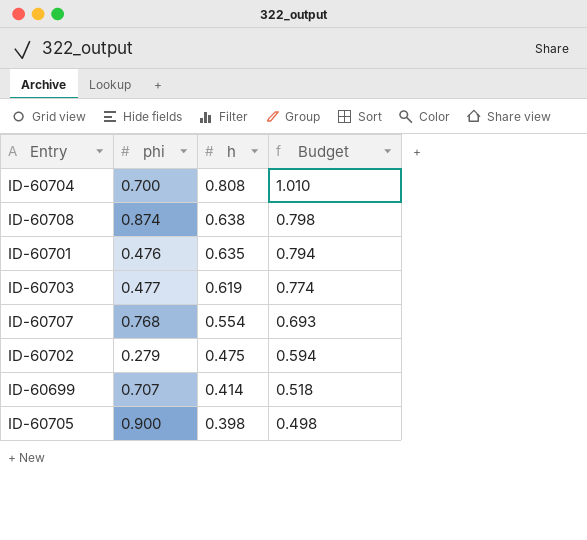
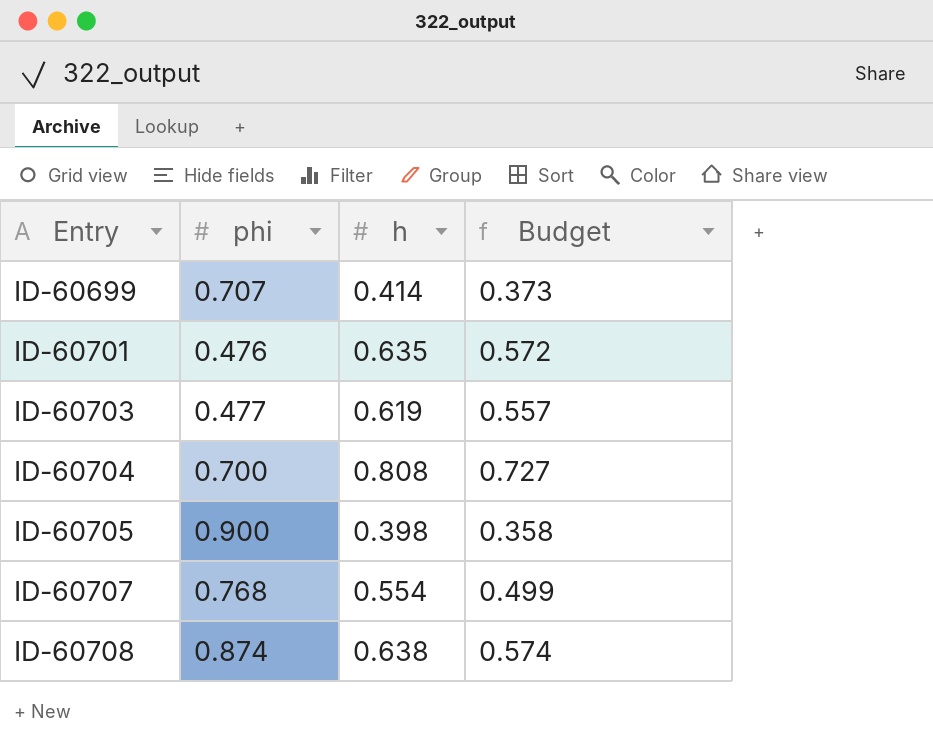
row order: h descending -> Entry ascending
column Budget | formula: [h] * 1.25 -> [h] * 0.9
row ID-60702: 0.279 | 0.475 | 0.594 -> none

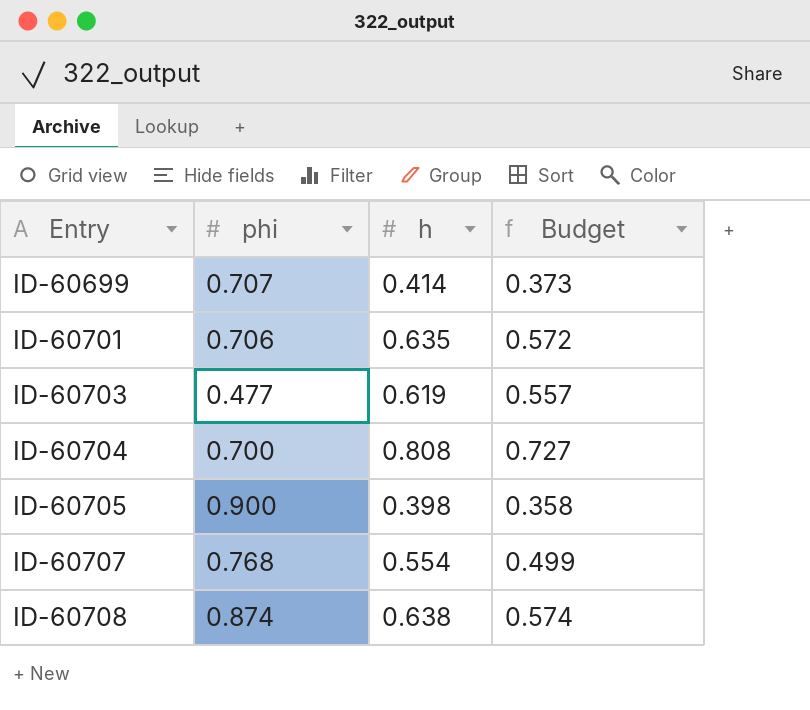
ID-60701 | phi: 0.476 -> 0.706

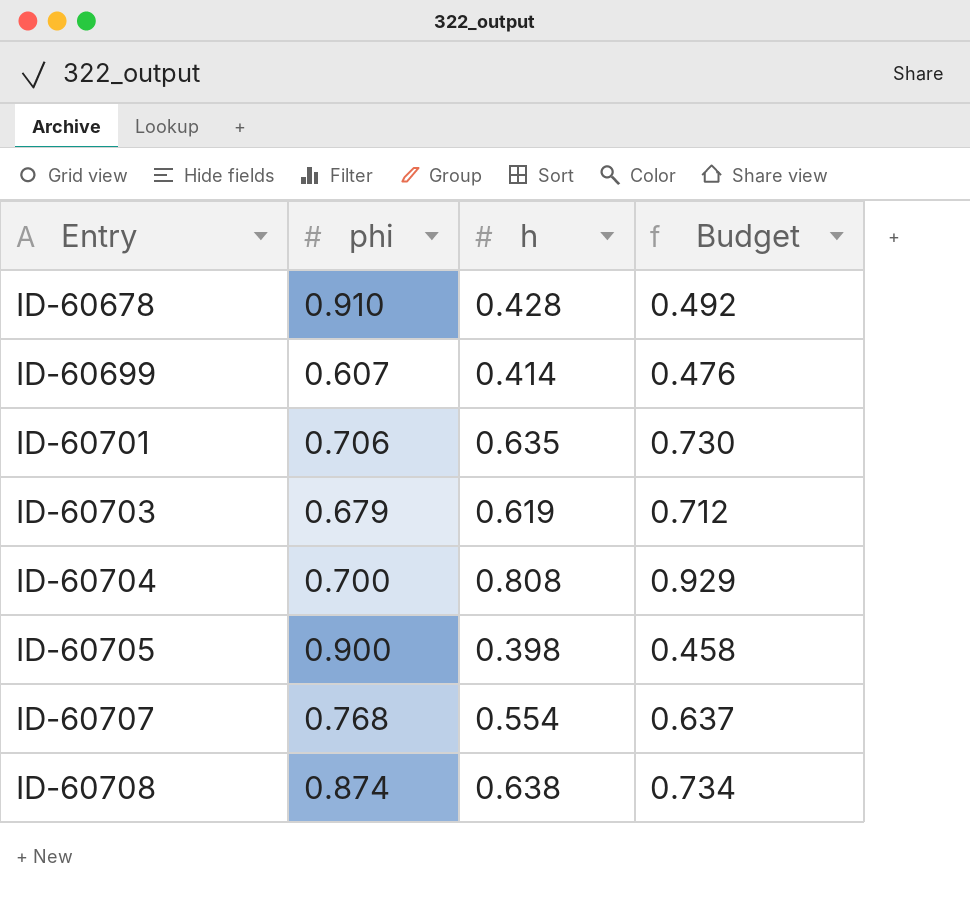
column Budget | formula: [h] * 0.9 -> [h] * 1.15
row ID-60678: none -> 0.910 | 0.428 | 0.492
ID-60699 | phi: 0.707 -> 0.607
ID-60703 | phi: 0.477 -> 0.679

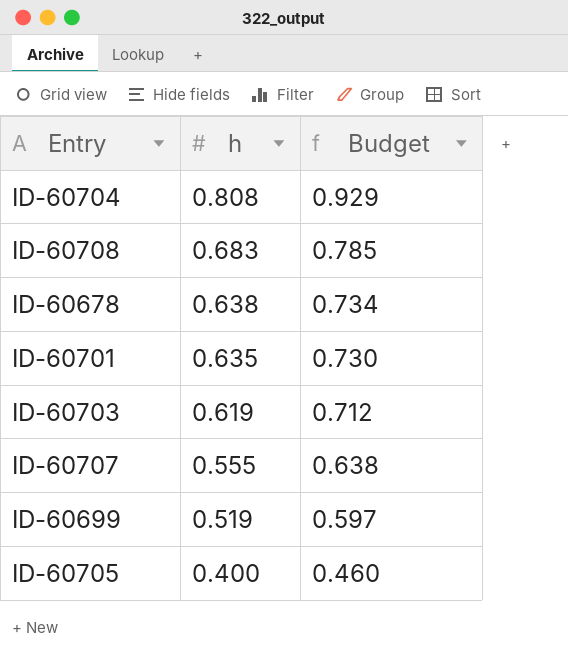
row order: Entry ascending -> h descending
column phi | position: 2 -> none
ID-60708 | h: 0.638 -> 0.683
ID-60708 | Budget: 0.734 -> 0.785
ID-60678 | h: 0.428 -> 0.638
ID-60678 | Budget: 0.492 -> 0.734
ID-60707 | h: 0.554 -> 0.555
ID-60707 | Budget: 0.637 -> 0.638
ID-60699 | h: 0.414 -> 0.519
ID-60699 | Budget: 0.476 -> 0.597
ID-60705 | h: 0.398 -> 0.400
ID-60705 | Budget: 0.458 -> 0.460

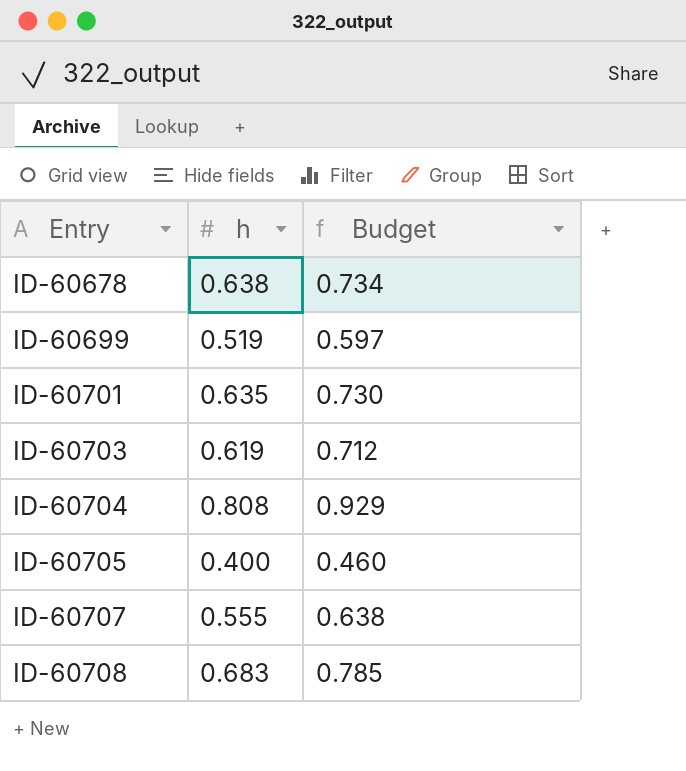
row order: h descending -> Entry ascending

